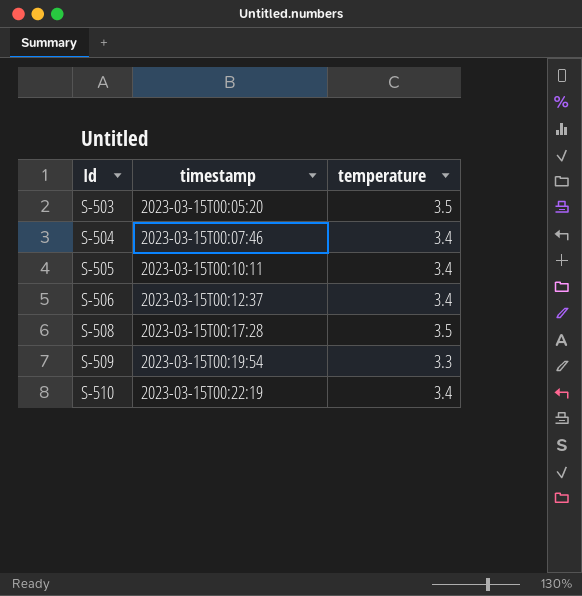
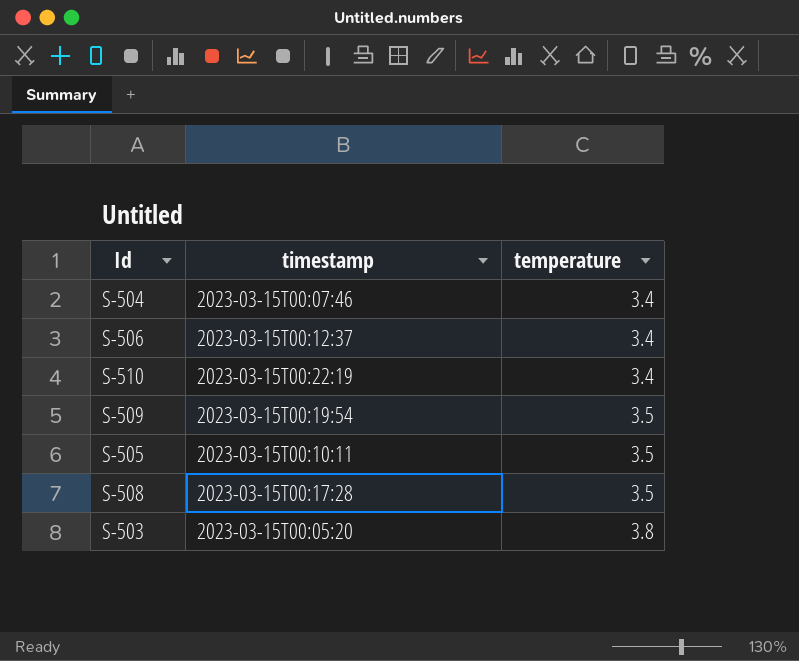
row order: Id ascending -> temperature ascending
S-509 | temperature: 3.3 -> 3.5
S-505 | temperature: 3.4 -> 3.5
S-503 | temperature: 3.5 -> 3.8

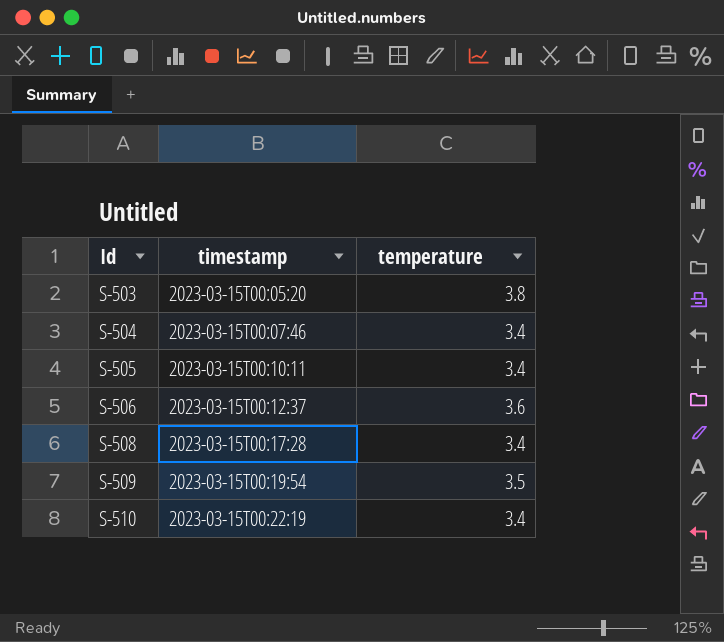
row order: temperature ascending -> Id ascending
S-505 | temperature: 3.5 -> 3.4
S-506 | temperature: 3.4 -> 3.6
S-508 | temperature: 3.5 -> 3.4

